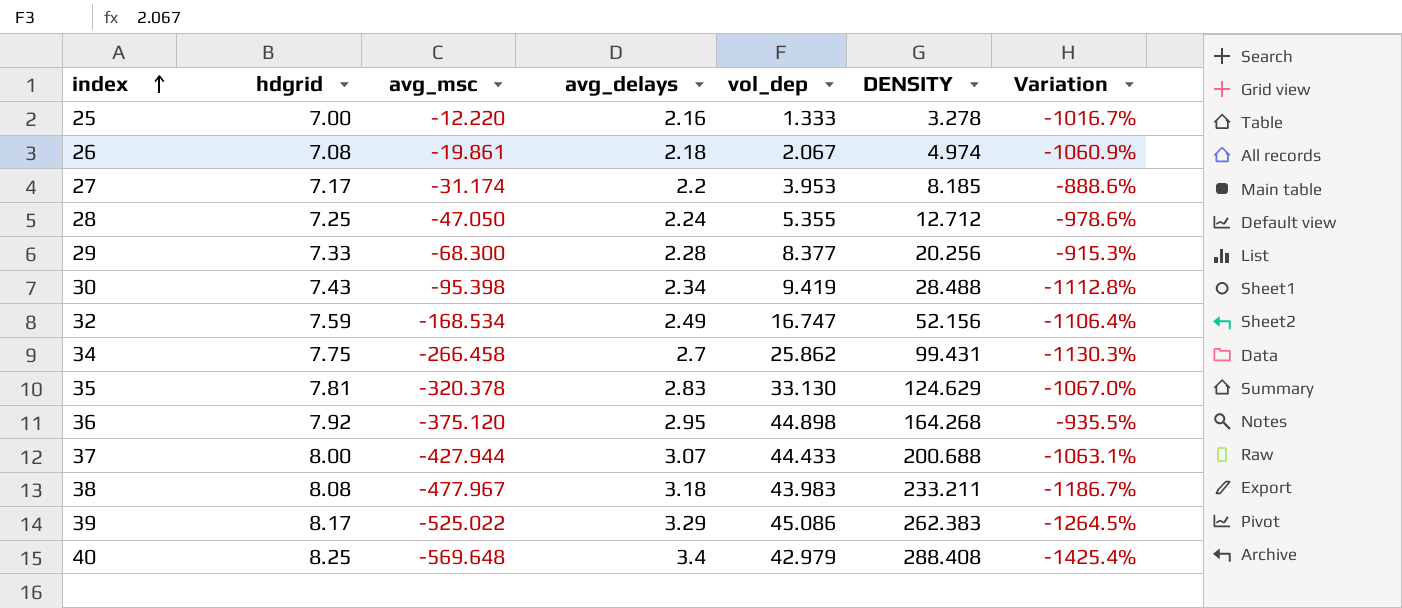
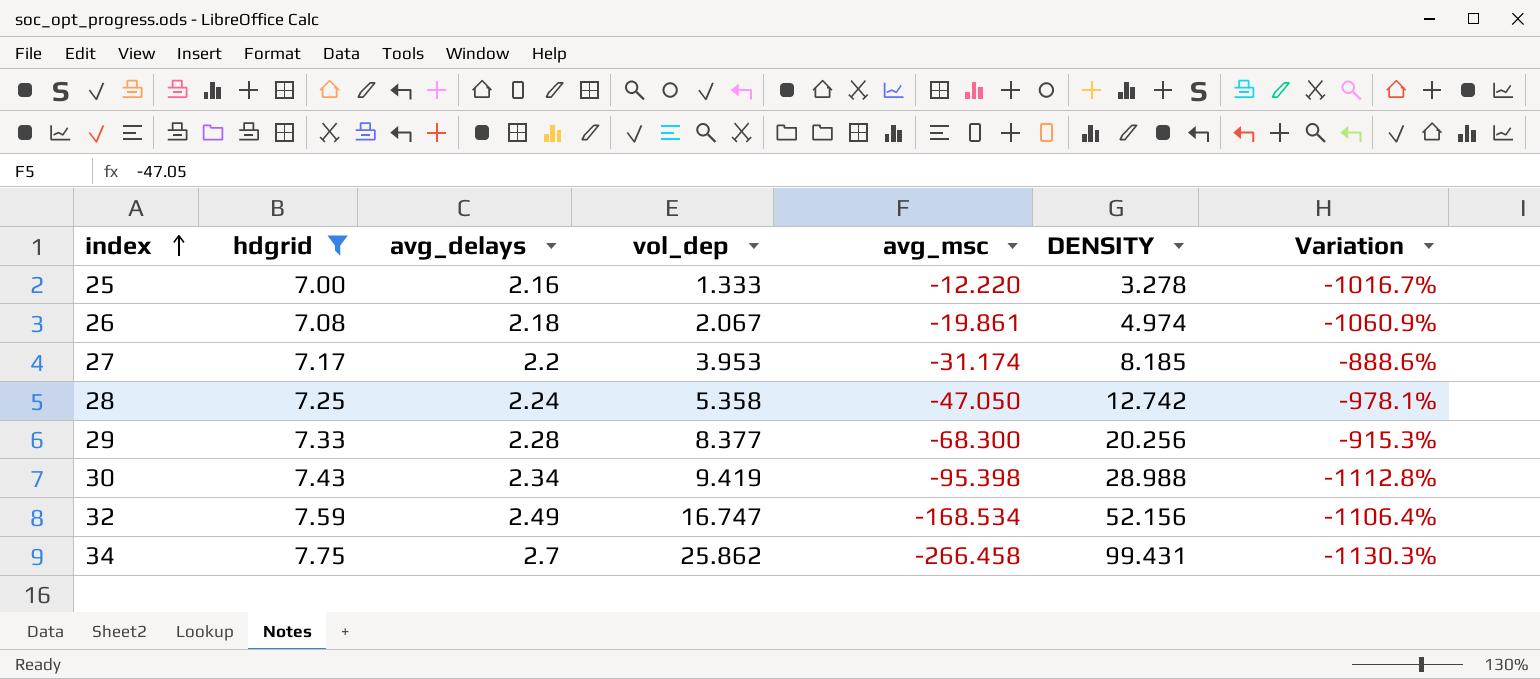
filter: none -> hdgrid <= 7.75
column avg_msc | position: 3 -> 5
28 | vol_dep: 5.355 -> 5.358
28 | DENSITY: 12.712 -> 12.742
28 | Variation: -978.6% -> -978.1%
30 | DENSITY: 28.488 -> 28.988

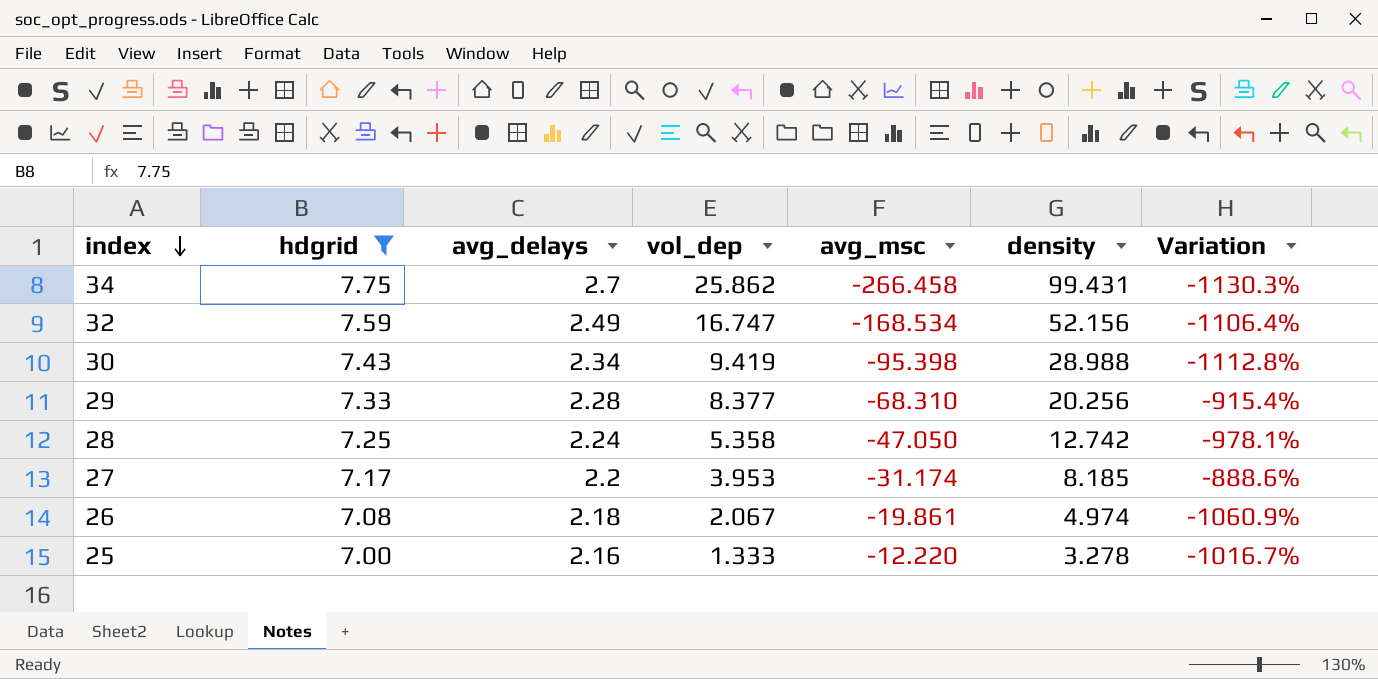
row order: index ascending -> index descending
column name: DENSITY -> density
29 | avg_msc: -68.300 -> -68.310
29 | Variation: -915.3% -> -915.4%

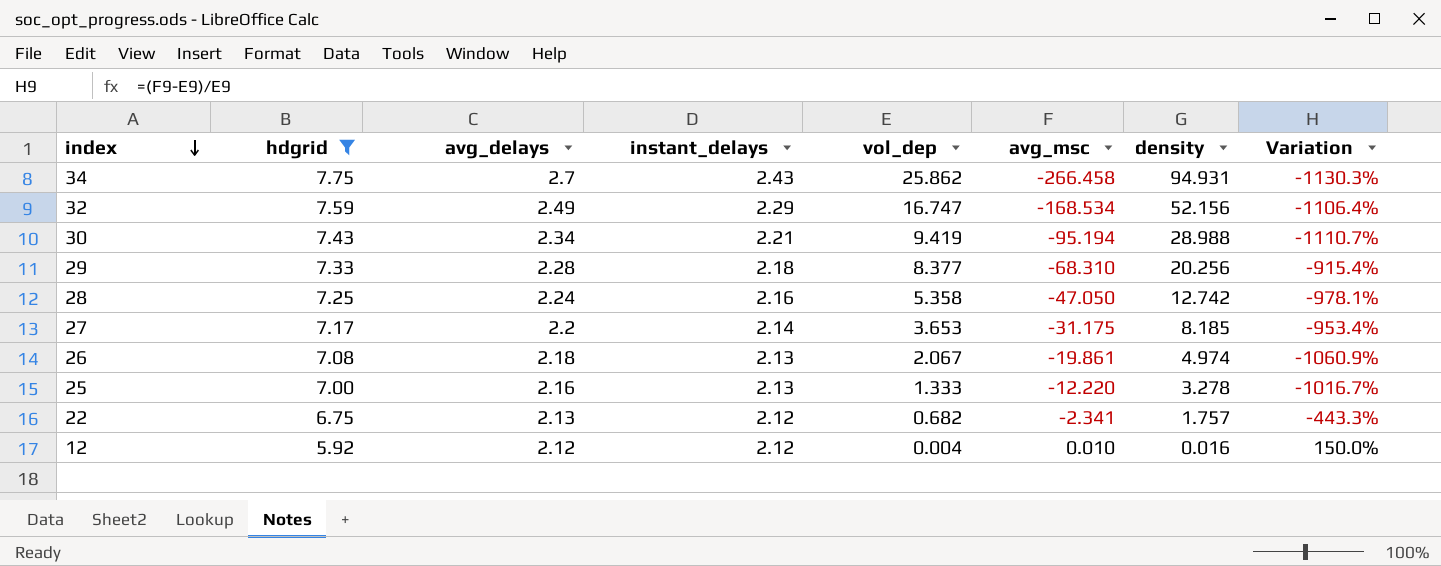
column instant_delays | position: none -> 4
34 | density: 99.431 -> 94.931
30 | avg_msc: -95.398 -> -95.194
30 | Variation: -1112.8% -> -1110.7%
27 | vol_dep: 3.953 -> 3.653
27 | avg_msc: -31.174 -> -31.175
27 | Variation: -888.6% -> -953.4%
row 22: none -> 6.75 | 2.13 | 2.12 | 0.682 | -2.341 | 1.757 | -443.3%
row 12: none -> 5.92 | 2.12 | 2.12 | 0.004 | 0.010 | 0.016 | 150.0%

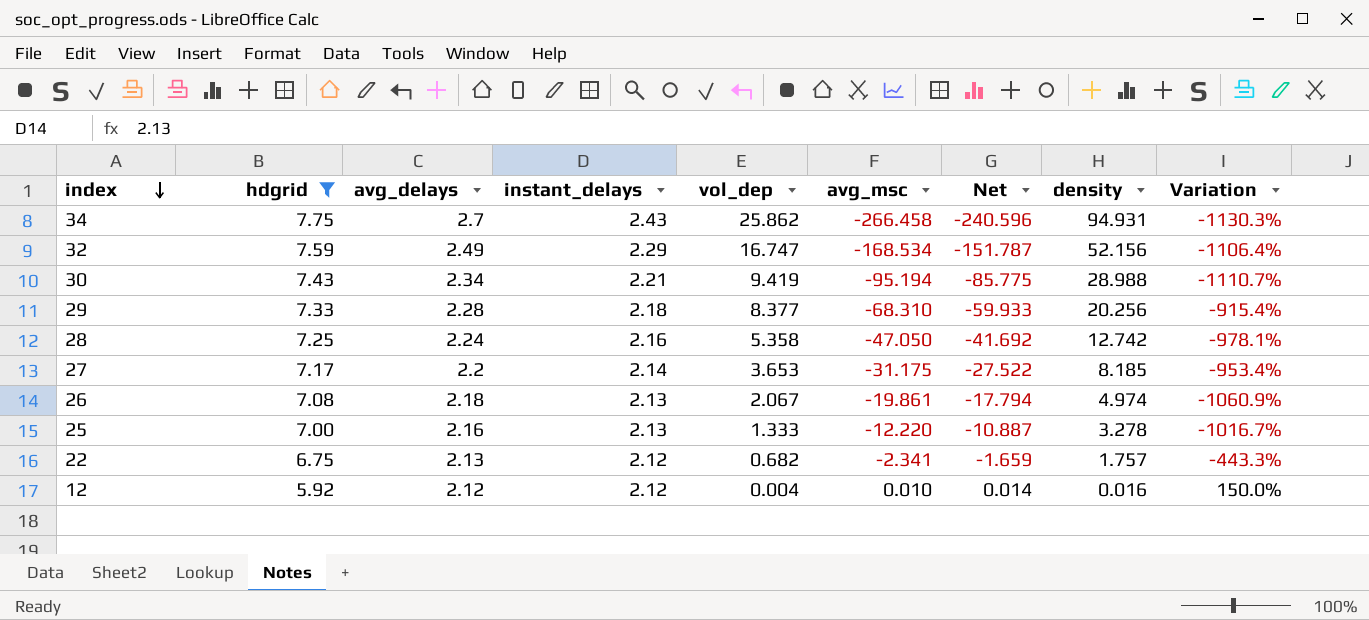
column Net | formula: none -> [vol_dep] + [avg_msc]

